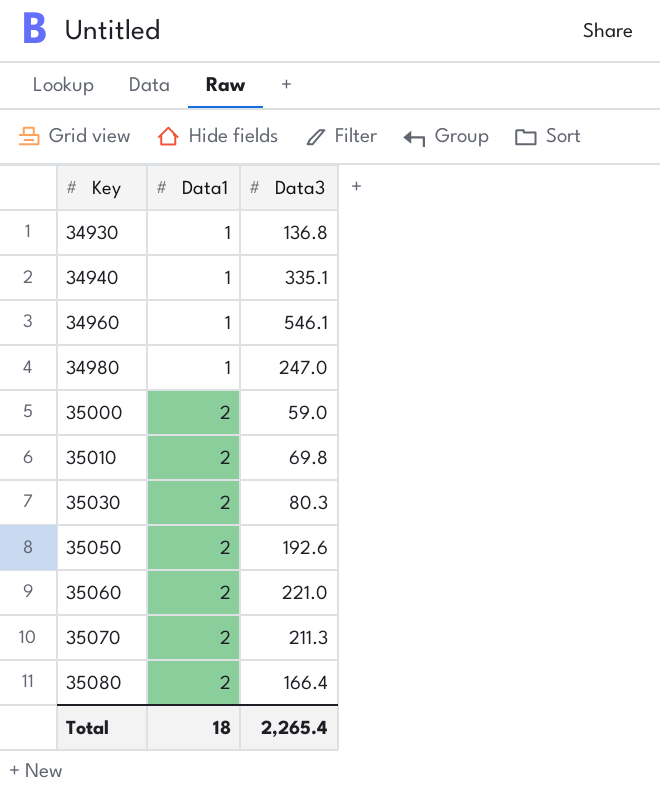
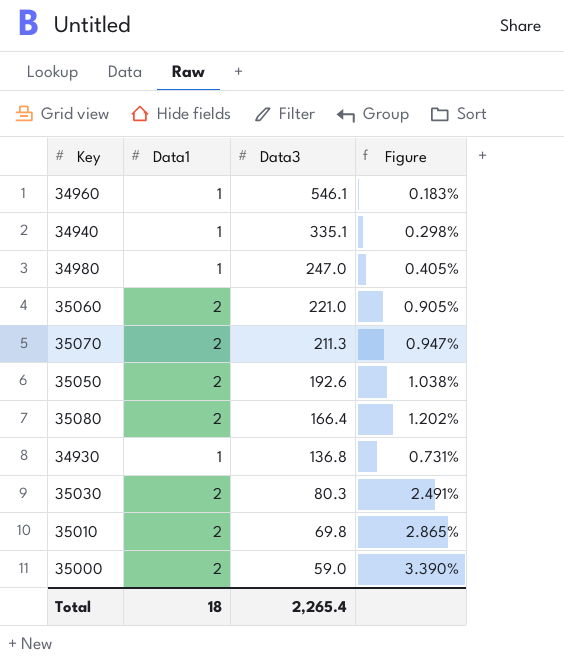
row order: Key ascending -> Data3 descending
column Figure | formula: none -> [Data1] / [Data3]

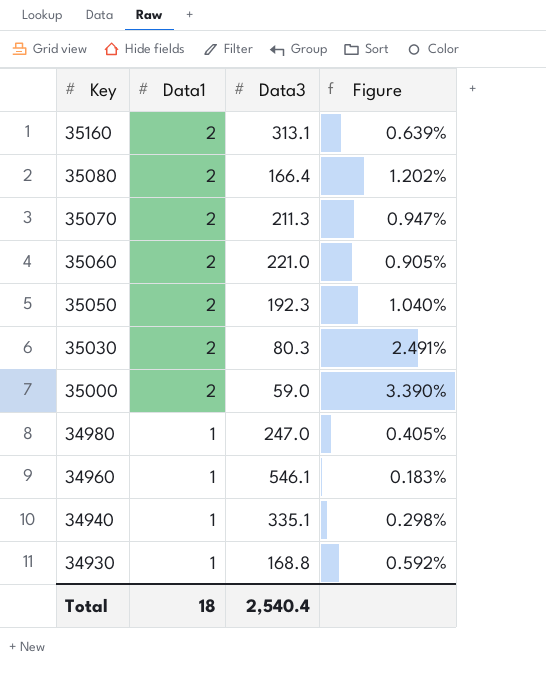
row order: Data3 descending -> Key descending
row 35010: 2 | 69.8 | 2.865% -> none
row 35160: none -> 2 | 313.1 | 0.639%
35050 | Data3: 192.6 -> 192.3
35050 | Figure: 1.038% -> 1.040%
34930 | Data3: 136.8 -> 168.8
34930 | Figure: 0.731% -> 0.592%
Total | Data3: 2,265.4 -> 2,540.4

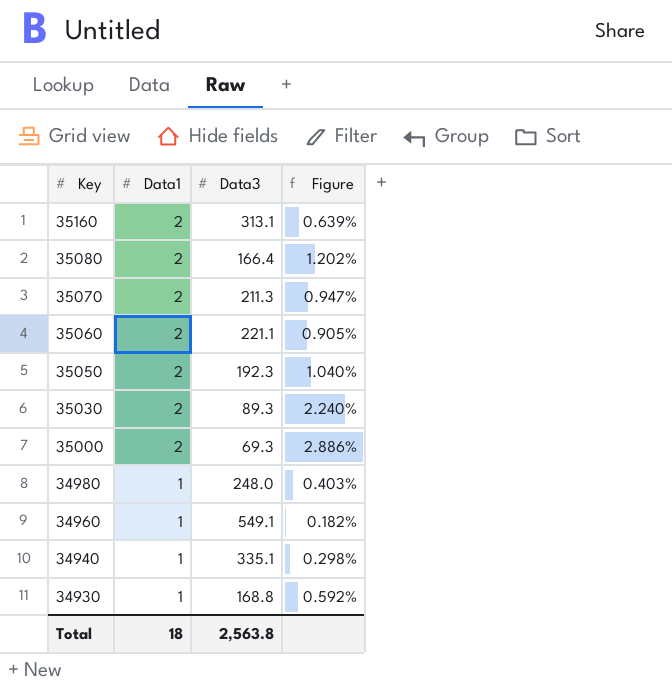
35060 | Data3: 221.0 -> 221.1
35030 | Data3: 80.3 -> 89.3
35030 | Figure: 2.491% -> 2.240%
35000 | Data3: 59.0 -> 69.3
35000 | Figure: 3.390% -> 2.886%
34980 | Data3: 247.0 -> 248.0
34980 | Figure: 0.405% -> 0.403%
34960 | Data3: 546.1 -> 549.1
34960 | Figure: 0.183% -> 0.182%
Total | Data3: 2,540.4 -> 2,563.8

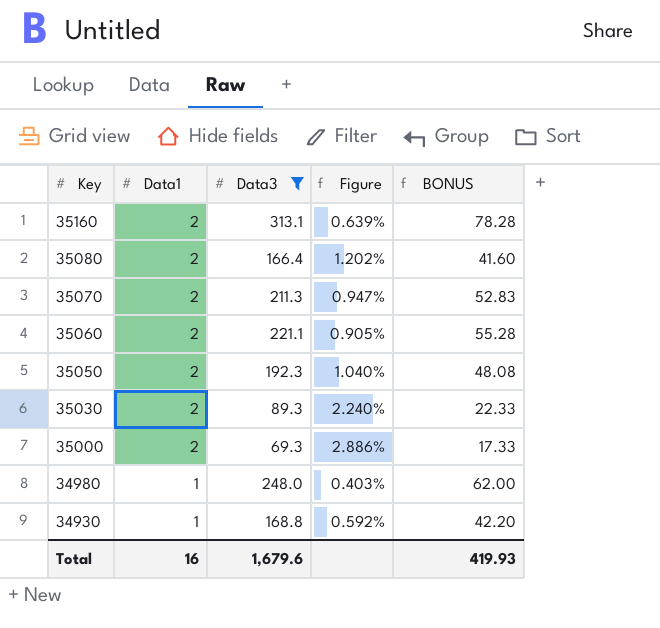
filter: none -> Data3 <= 313.1
column BONUS | formula: none -> [Data3] * 0.25
Total | Data1: 18 -> 16
Total | Data3: 2,563.8 -> 1,679.6

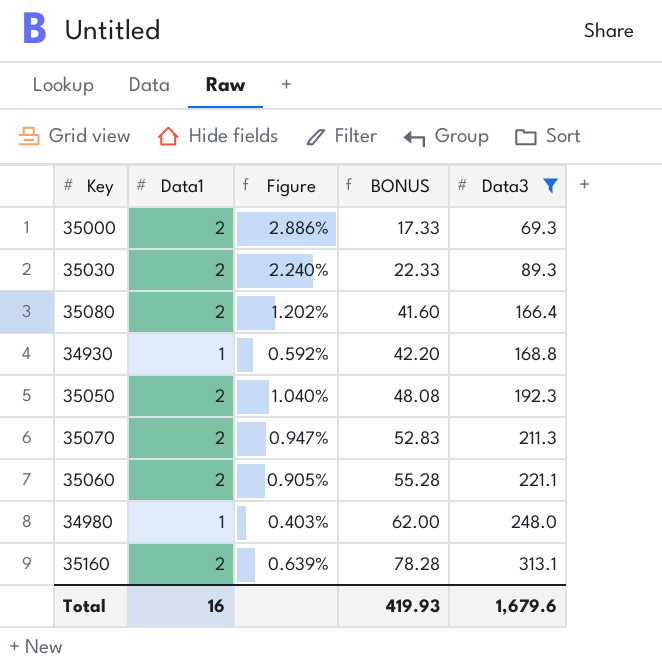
row order: Key descending -> BONUS ascending
column Data3 | position: 3 -> 5

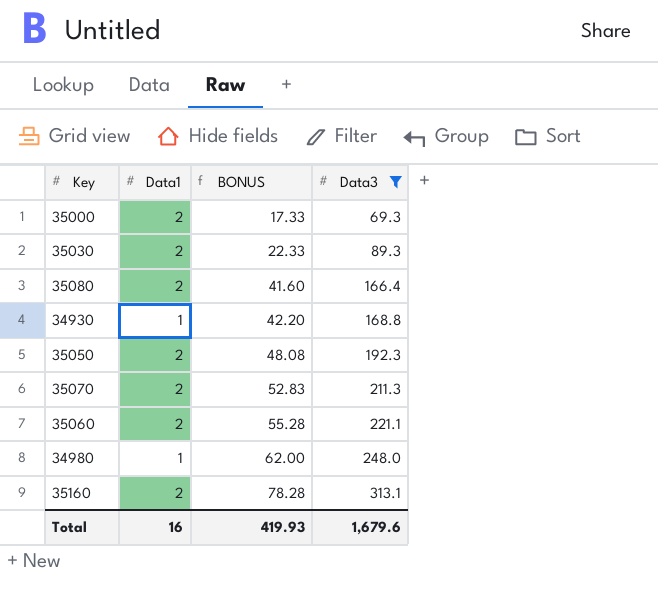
column Figure | formula: [Data1] / [Data3] -> none

